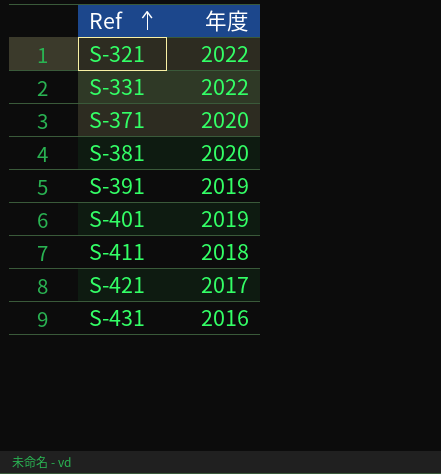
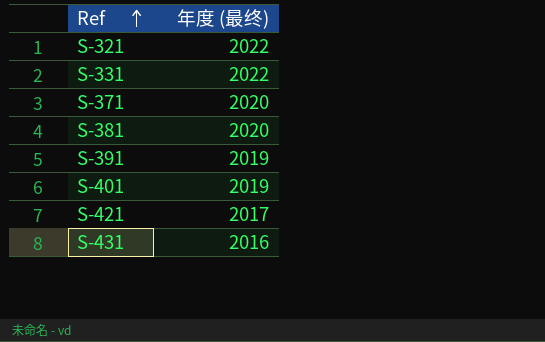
column name: 年度 -> 年度 (最终)
row S-411: 2018 -> none

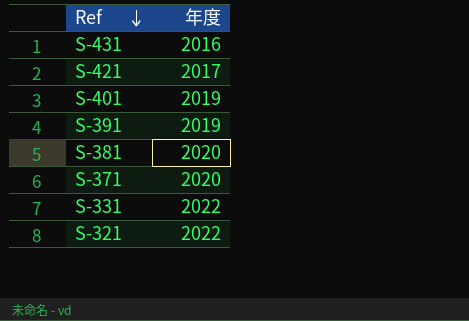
row order: Ref ascending -> Ref descending
column name: 年度 (最终) -> 年度

